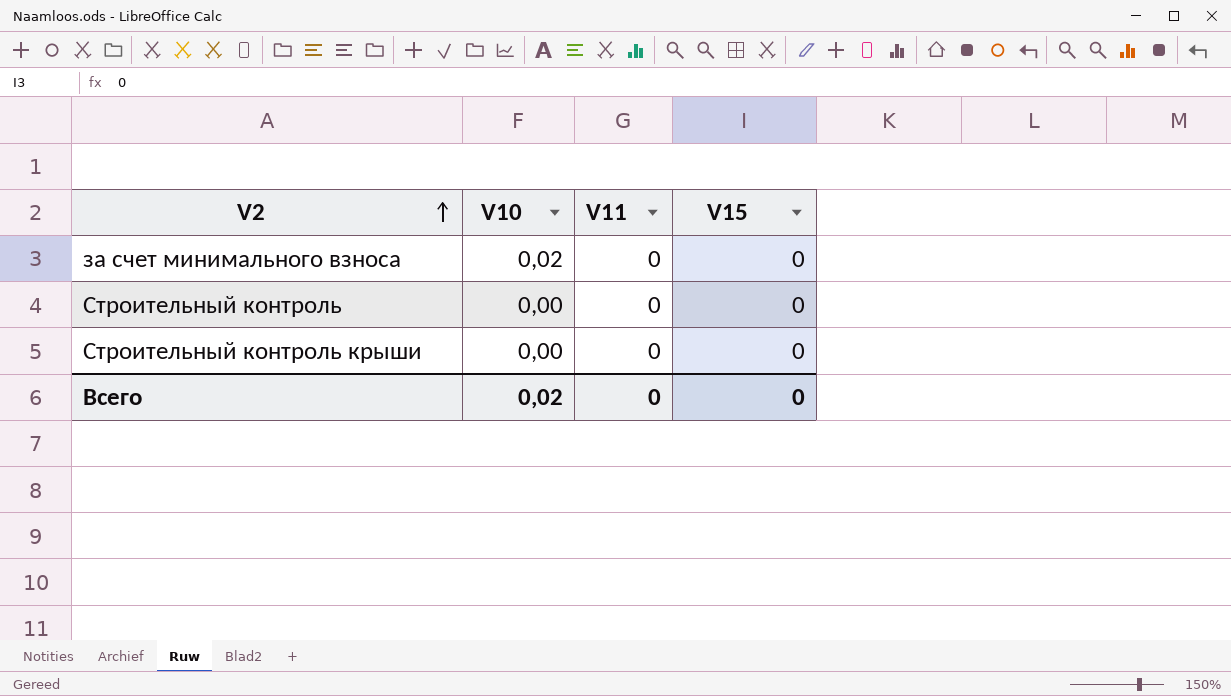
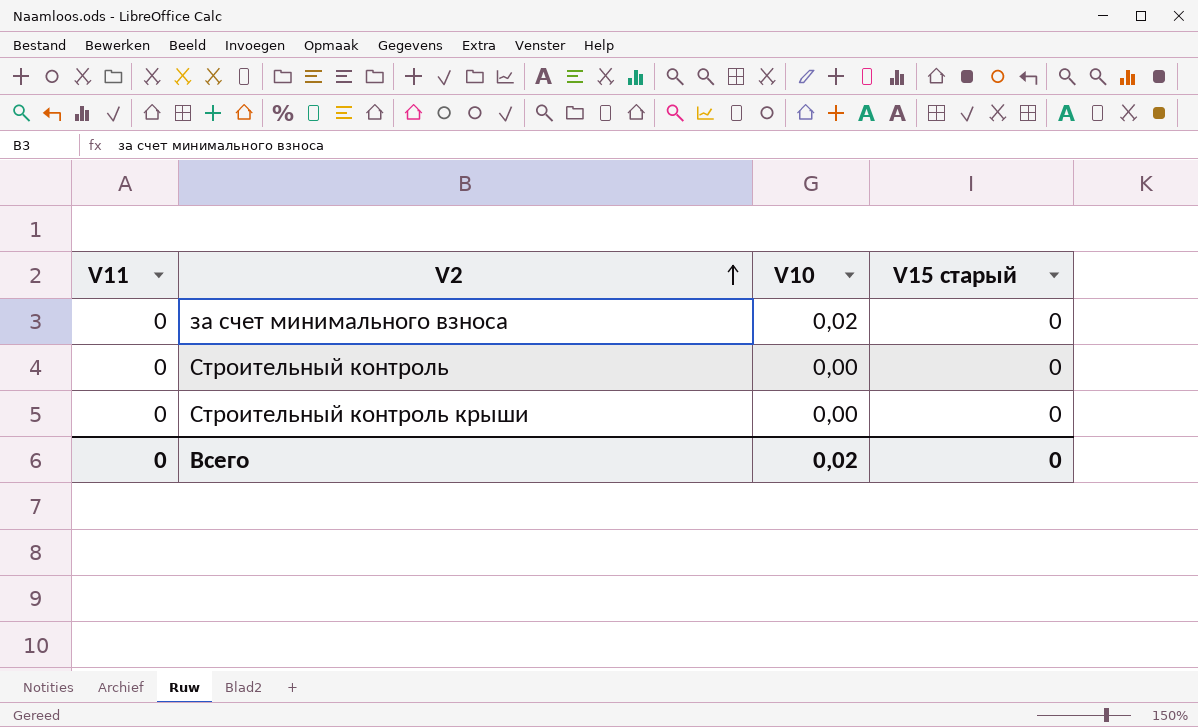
column V11 | position: 3 -> 1
column name: V15 -> V15 старый

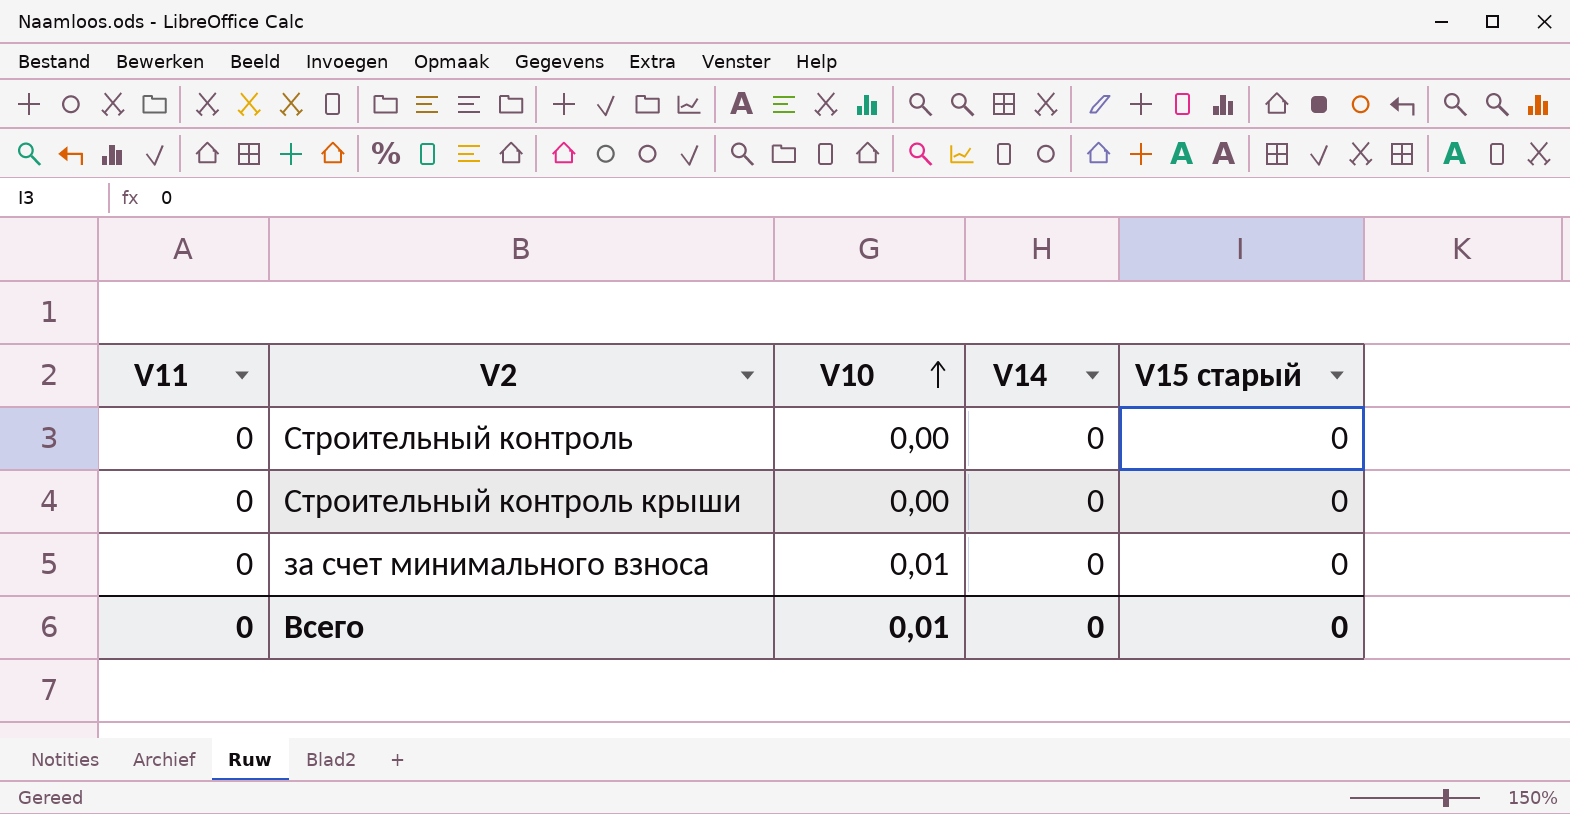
row order: V2 ascending -> V10 ascending
column V14 | position: none -> 4
за счет минимального взноса | V10: 0,02 -> 0,01
Всего | V10: 0,02 -> 0,01

